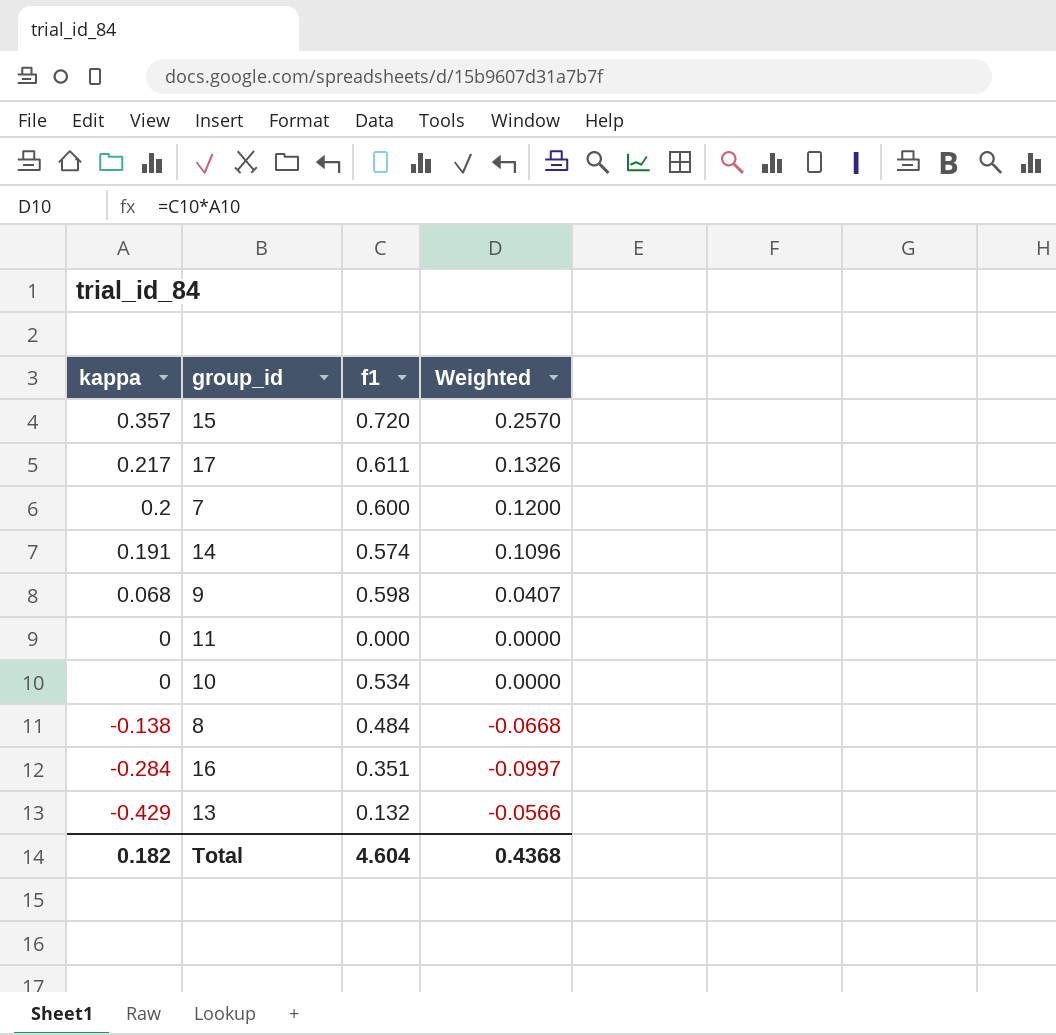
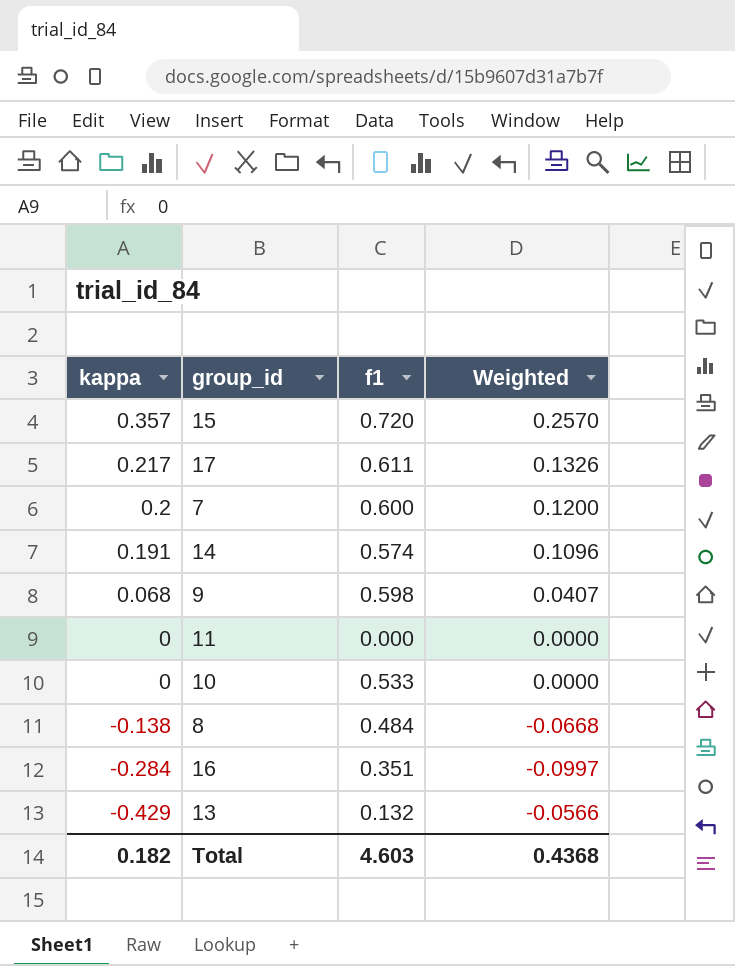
10 | f1: 0.534 -> 0.533
Total | f1: 4.604 -> 4.603

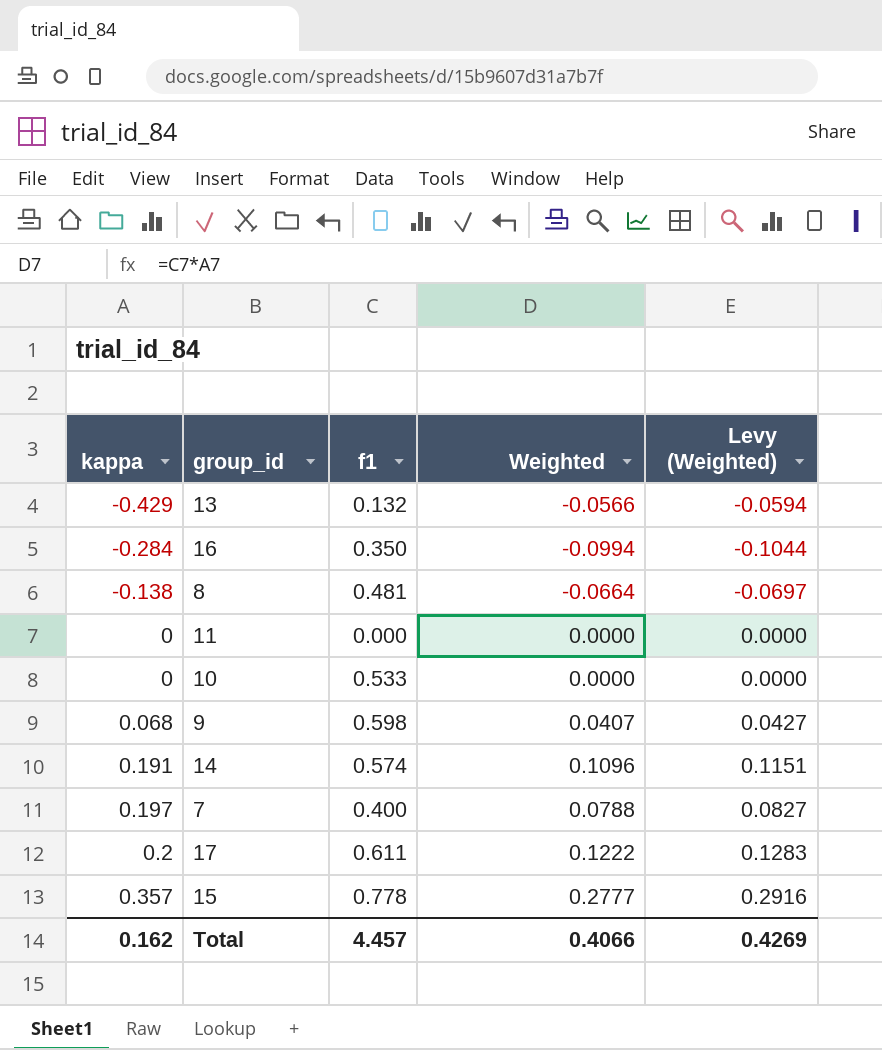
row order: kappa descending -> kappa ascending
column Levy (Weighted) | formula: none -> [Weighted] * 1.05
16 | f1: 0.351 -> 0.350
16 | Weighted: -0.0997 -> -0.0994
8 | f1: 0.484 -> 0.481
8 | Weighted: -0.0668 -> -0.0664
7 | kappa: 0.2 -> 0.197
7 | f1: 0.600 -> 0.400
7 | Weighted: 0.1200 -> 0.0788
17 | kappa: 0.217 -> 0.2
17 | Weighted: 0.1326 -> 0.1222
15 | f1: 0.720 -> 0.778
15 | Weighted: 0.2570 -> 0.2777
Total | kappa: 0.182 -> 0.162
Total | f1: 4.603 -> 4.457
Total | Weighted: 0.4368 -> 0.4066

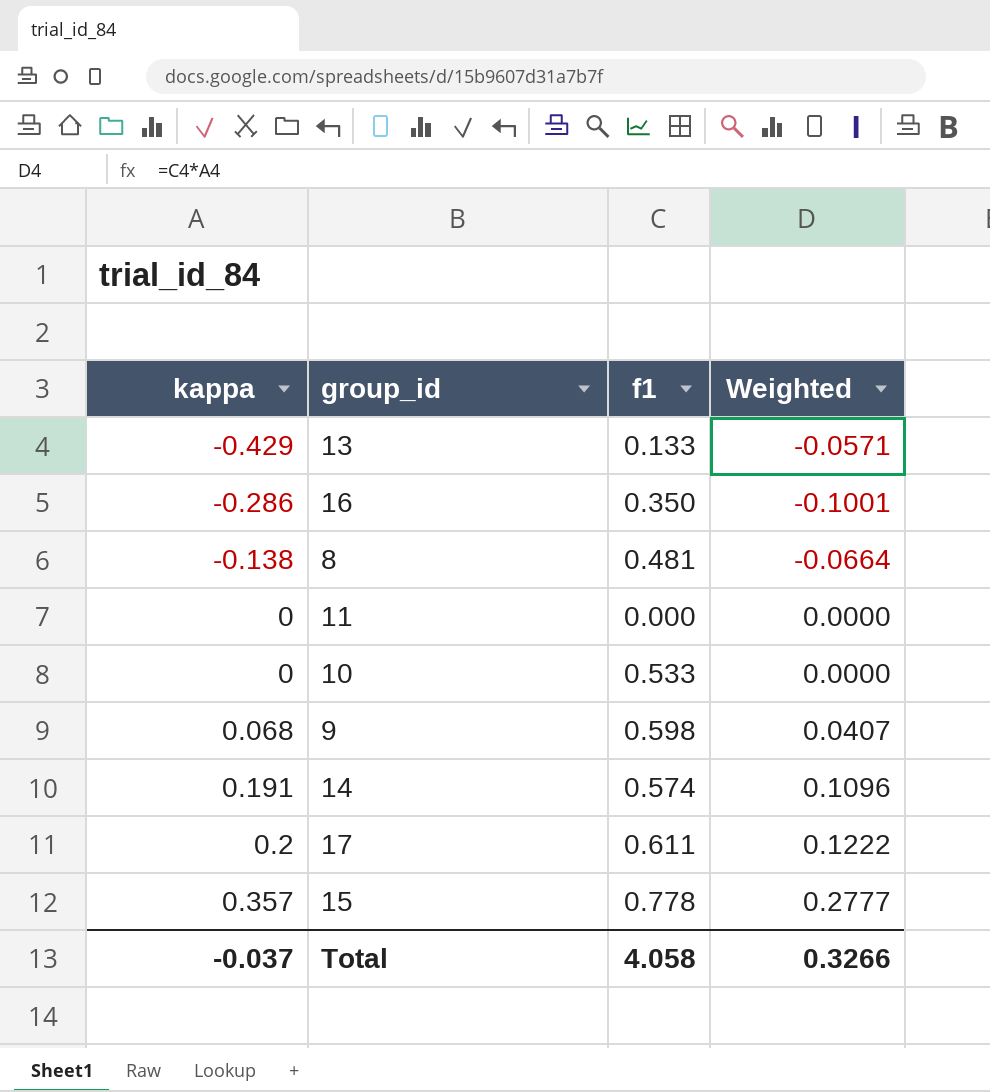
column Levy (Weighted) | formula: [Weighted] * 1.05 -> none
row 7: 0.197 | 0.400 | 0.0788 | 0.0827 -> none
13 | f1: 0.132 -> 0.133
13 | Weighted: -0.0566 -> -0.0571
16 | kappa: -0.284 -> -0.286
16 | Weighted: -0.0994 -> -0.1001
Total | kappa: 0.162 -> -0.037
Total | f1: 4.457 -> 4.058
Total | Weighted: 0.4066 -> 0.3266

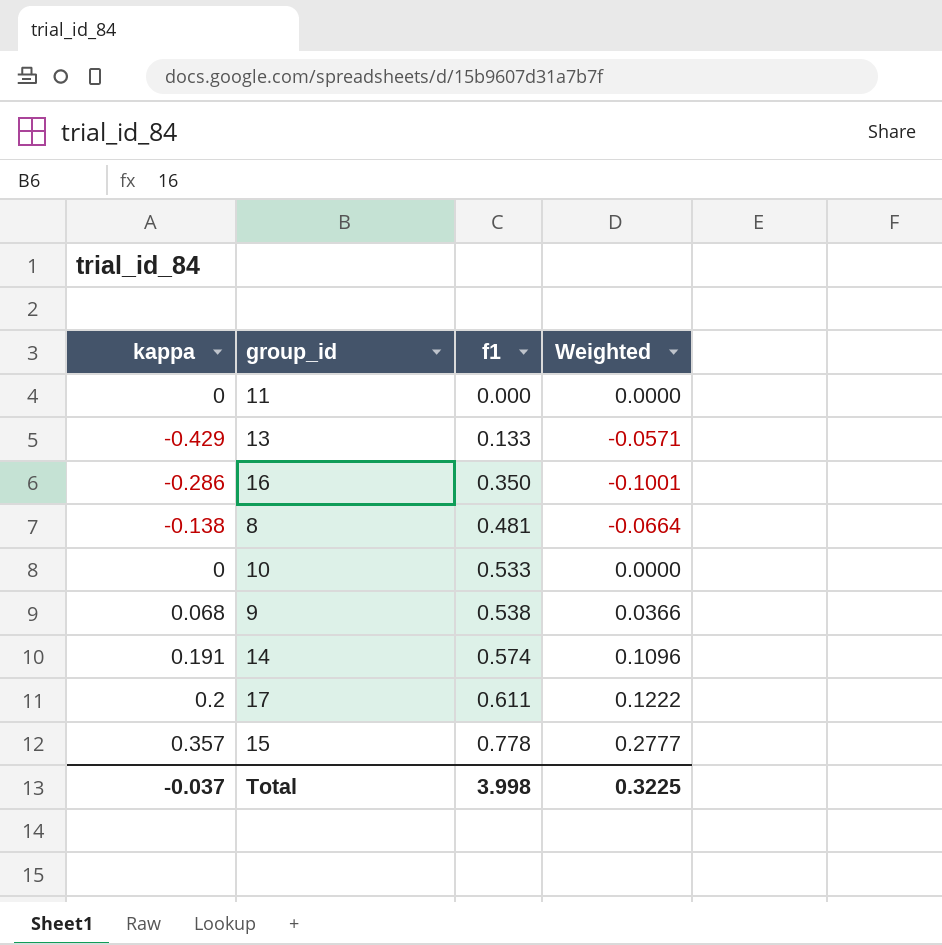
row order: kappa ascending -> f1 ascending
9 | f1: 0.598 -> 0.538
9 | Weighted: 0.0407 -> 0.0366
Total | f1: 4.058 -> 3.998
Total | Weighted: 0.3266 -> 0.3225

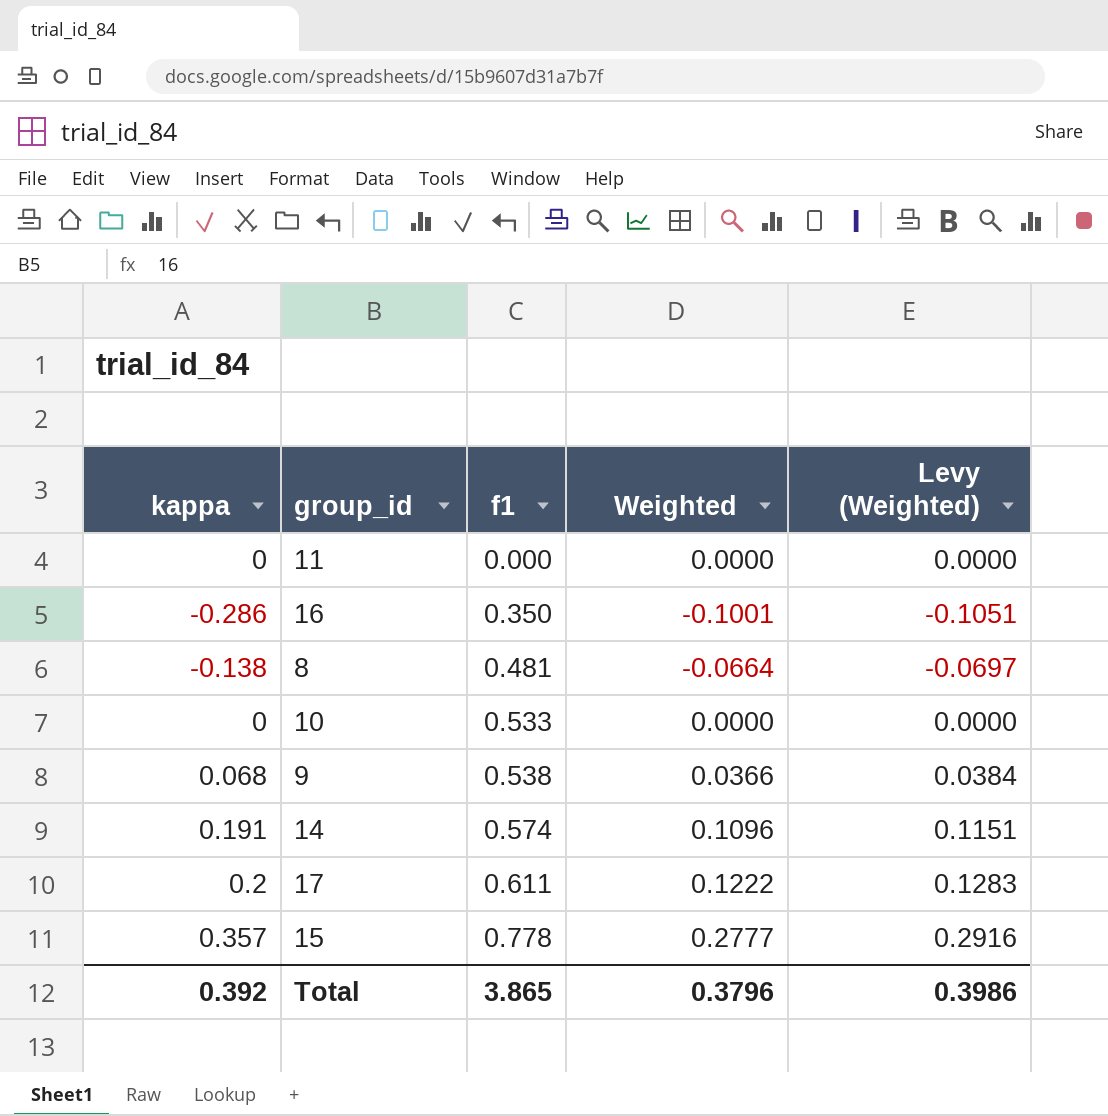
column Levy (Weighted) | formula: none -> [Weighted] * 1.05
row 13: -0.429 | 0.133 | -0.0571 -> none
Total | kappa: -0.037 -> 0.392
Total | f1: 3.998 -> 3.865
Total | Weighted: 0.3225 -> 0.3796

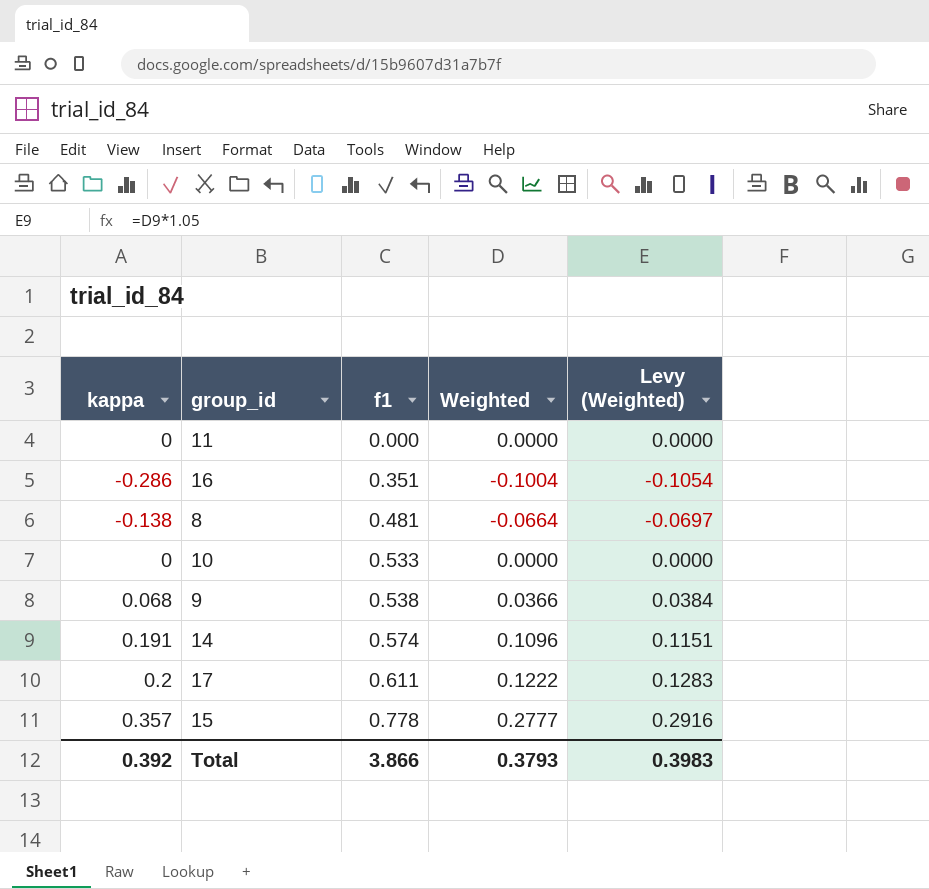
16 | f1: 0.350 -> 0.351
16 | Weighted: -0.1001 -> -0.1004
16 | Levy (Weighted): -0.1051 -> -0.1054
Total | f1: 3.865 -> 3.866
Total | Weighted: 0.3796 -> 0.3793
Total | Levy (Weighted): 0.3986 -> 0.3983

